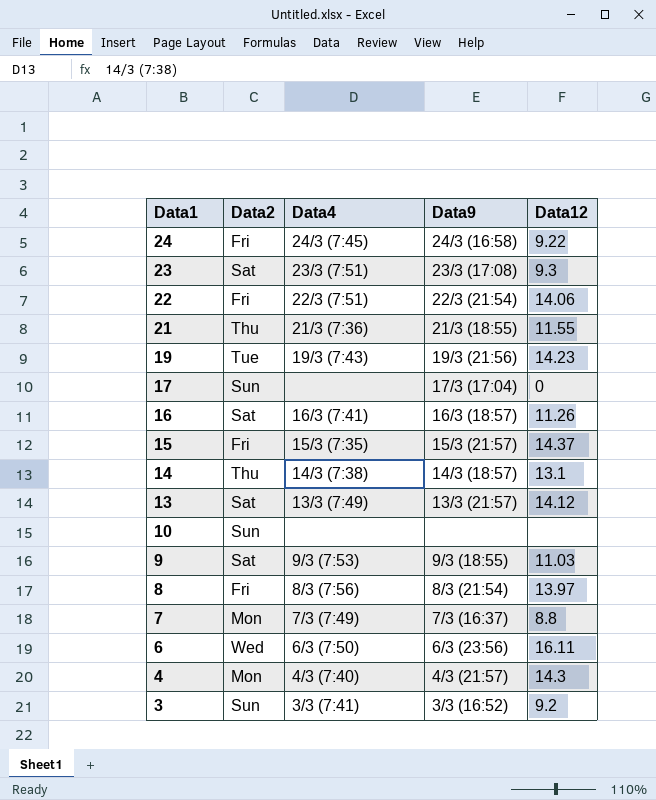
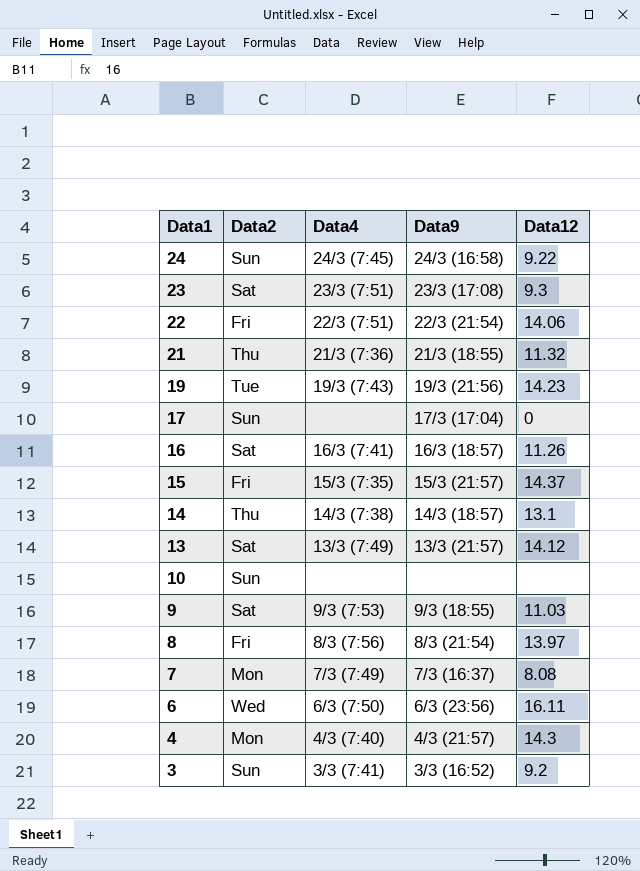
24 | Data2: Fri -> Sun
21 | Data12: 11.55 -> 11.32
7 | Data12: 8.8 -> 8.08

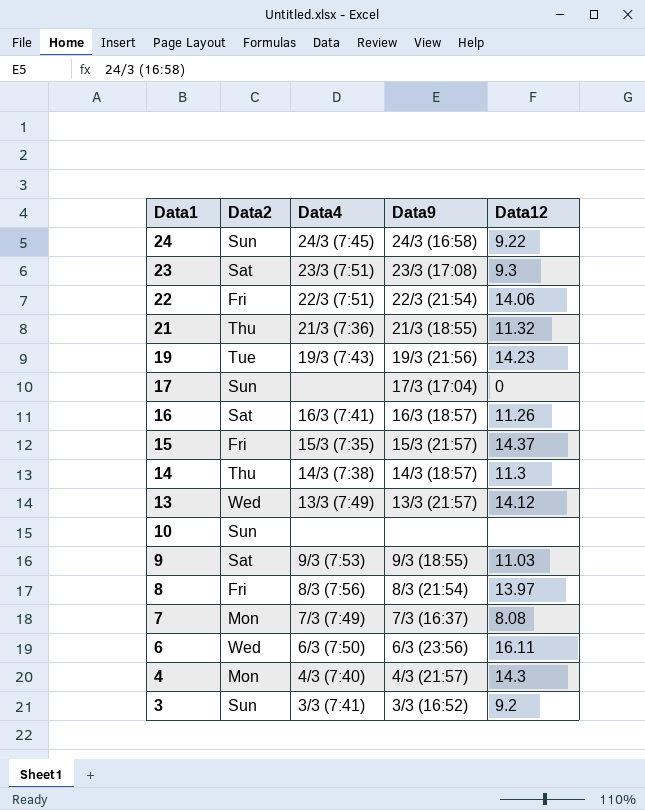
14 | Data12: 13.1 -> 11.3
13 | Data2: Sat -> Wed

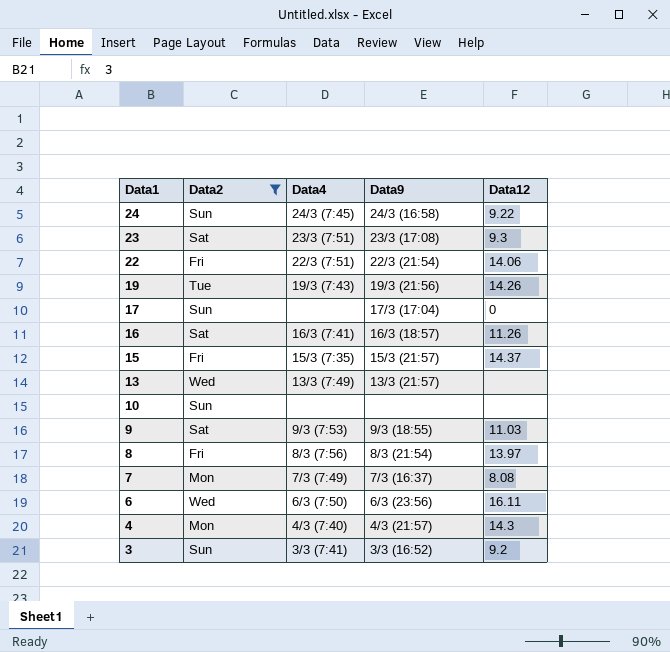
filter: none -> Data2 != Thu
19 | Data12: 14.23 -> 14.26
13 | Data12: 14.12 -> none

